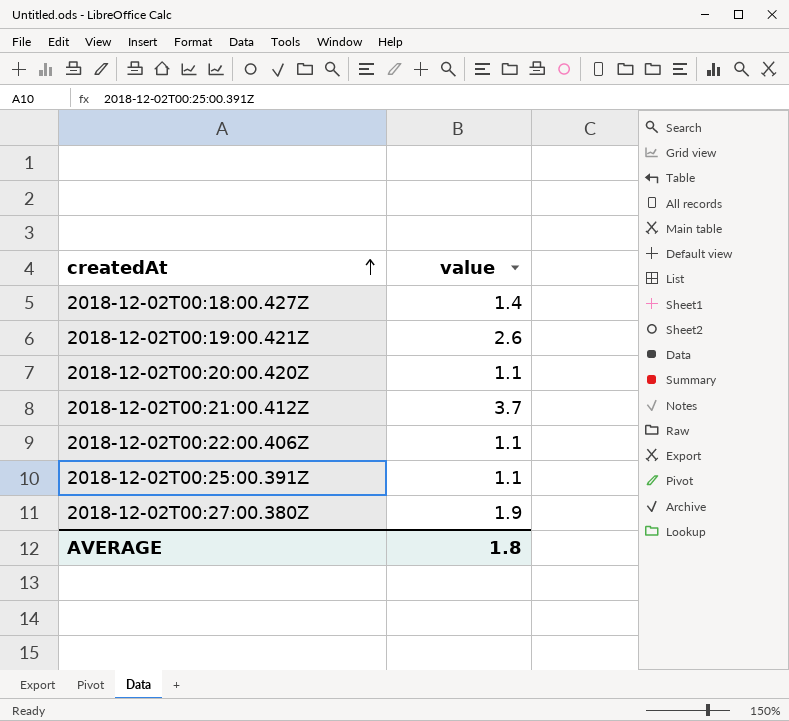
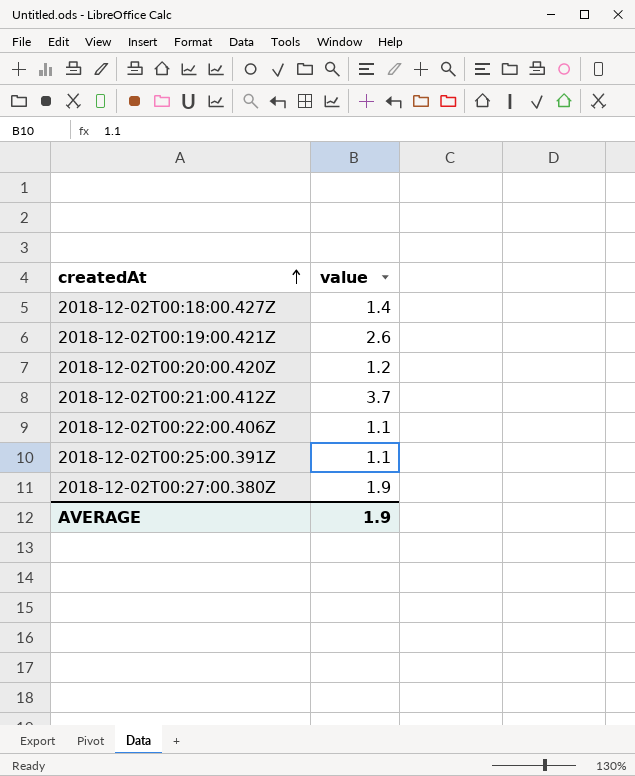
2018-12-02T00:20:00.420Z | value: 1.1 -> 1.2
AVERAGE | value: 1.8 -> 1.9

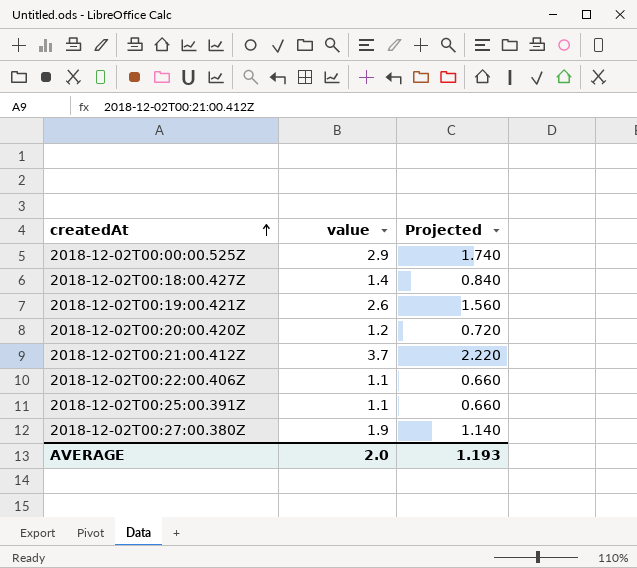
column Projected | formula: none -> [value] * 0.6
row 2018-12-02T00:00:00.525Z: none -> 2.9 | 1.740
AVERAGE | value: 1.9 -> 2.0

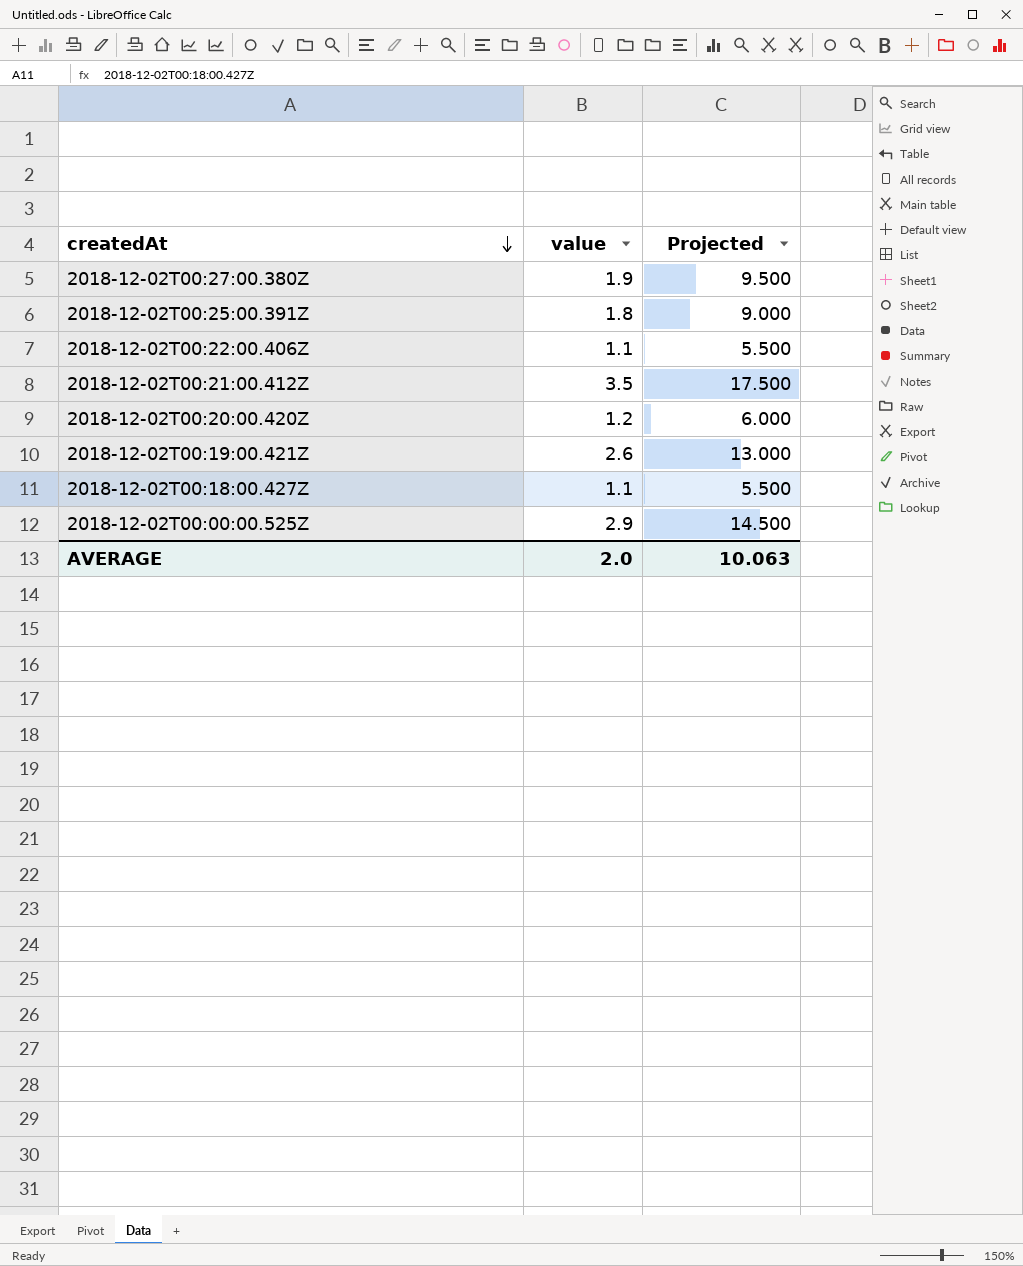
row order: createdAt ascending -> createdAt descending
column Projected | formula: [value] * 0.6 -> [value] * 5
2018-12-02T00:25:00.391Z | value: 1.1 -> 1.8
2018-12-02T00:21:00.412Z | value: 3.7 -> 3.5
2018-12-02T00:18:00.427Z | value: 1.4 -> 1.1
AVERAGE | Projected: 1.193 -> 10.063

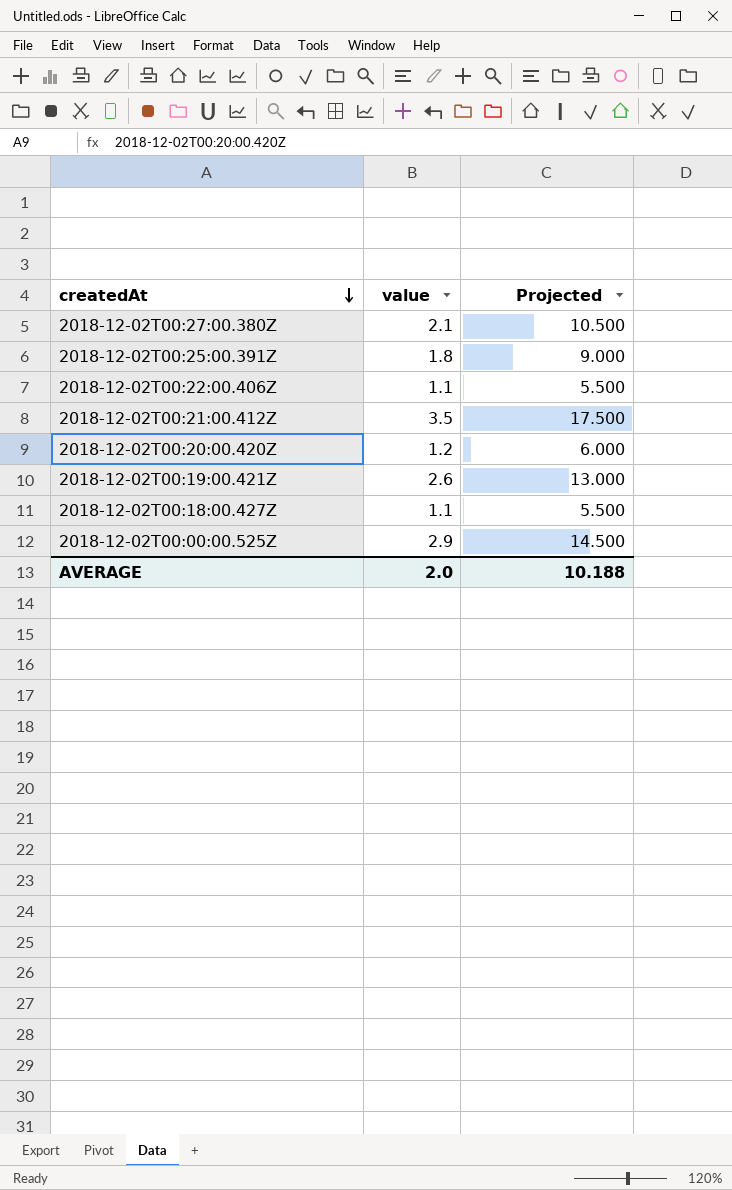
2018-12-02T00:27:00.380Z | value: 1.9 -> 2.1
2018-12-02T00:27:00.380Z | Projected: 9.500 -> 10.500
AVERAGE | Projected: 10.063 -> 10.188

